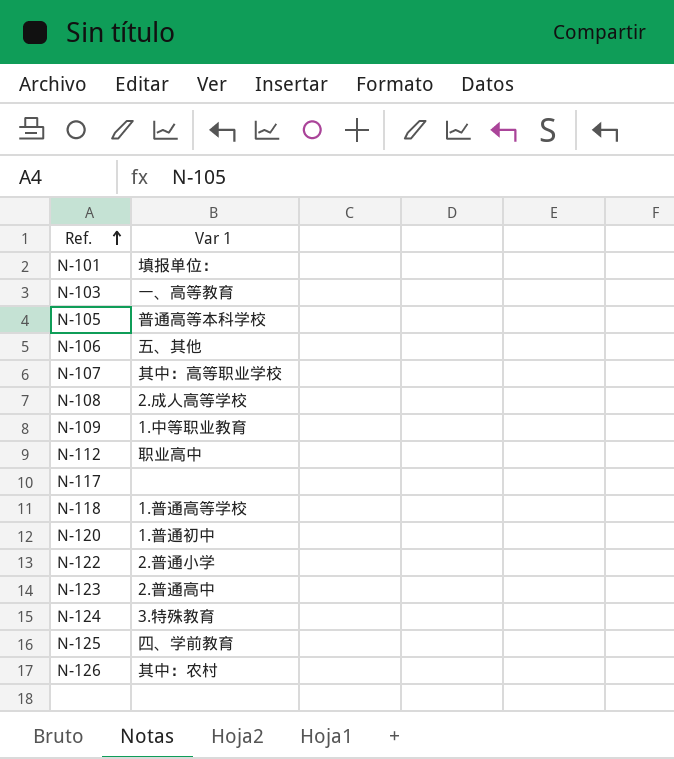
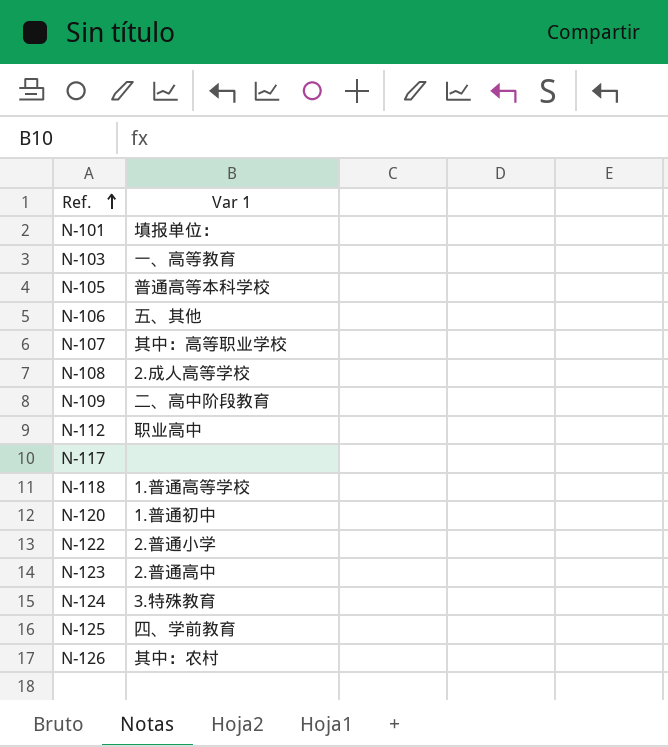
N-109 | Var 1: 1.中等职业教育 -> 二、高中阶段教育

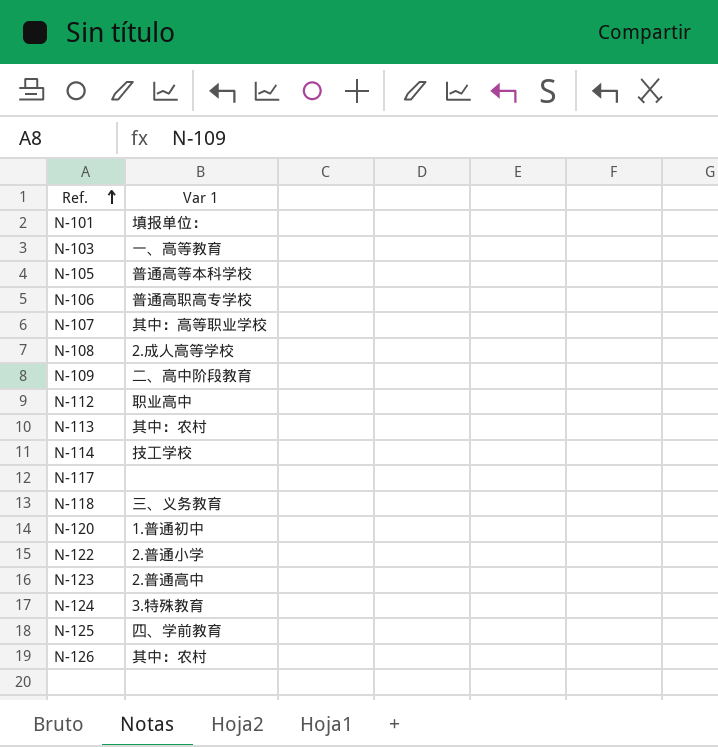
N-106 | Var 1: 五、其他 -> 普通高职高专学校
row N-113: none -> 其中：农村
row N-114: none -> 技工学校
N-118 | Var 1: 1.普通高等学校 -> 三、义务教育

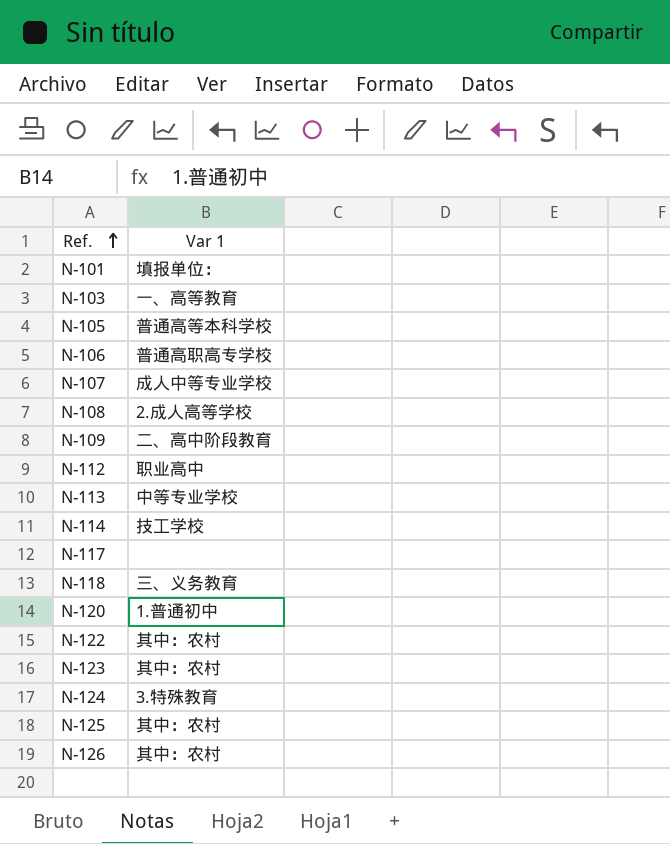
N-107 | Var 1: 其中：高等职业学校 -> 成人中等专业学校
N-113 | Var 1: 其中：农村 -> 中等专业学校
N-122 | Var 1: 2.普通小学 -> 其中：农村
N-123 | Var 1: 2.普通高中 -> 其中：农村
N-125 | Var 1: 四、学前教育 -> 其中：农村

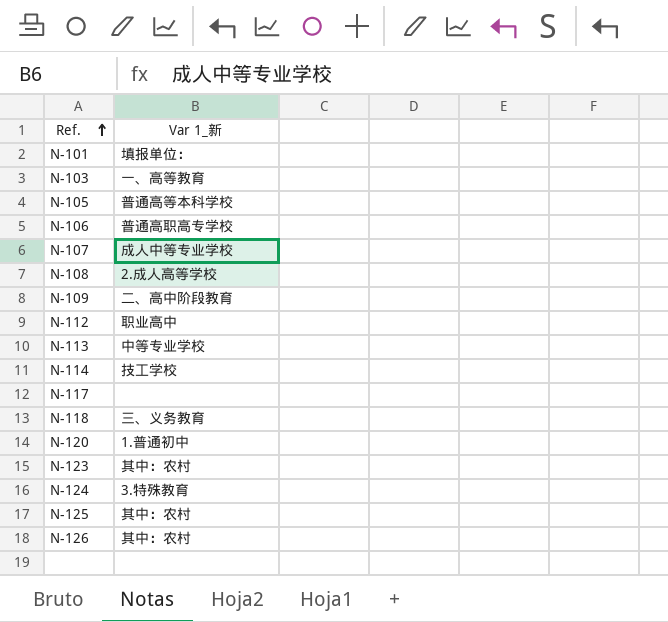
column name: Var 1 -> Var 1_新
row N-122: 其中：农村 -> none

